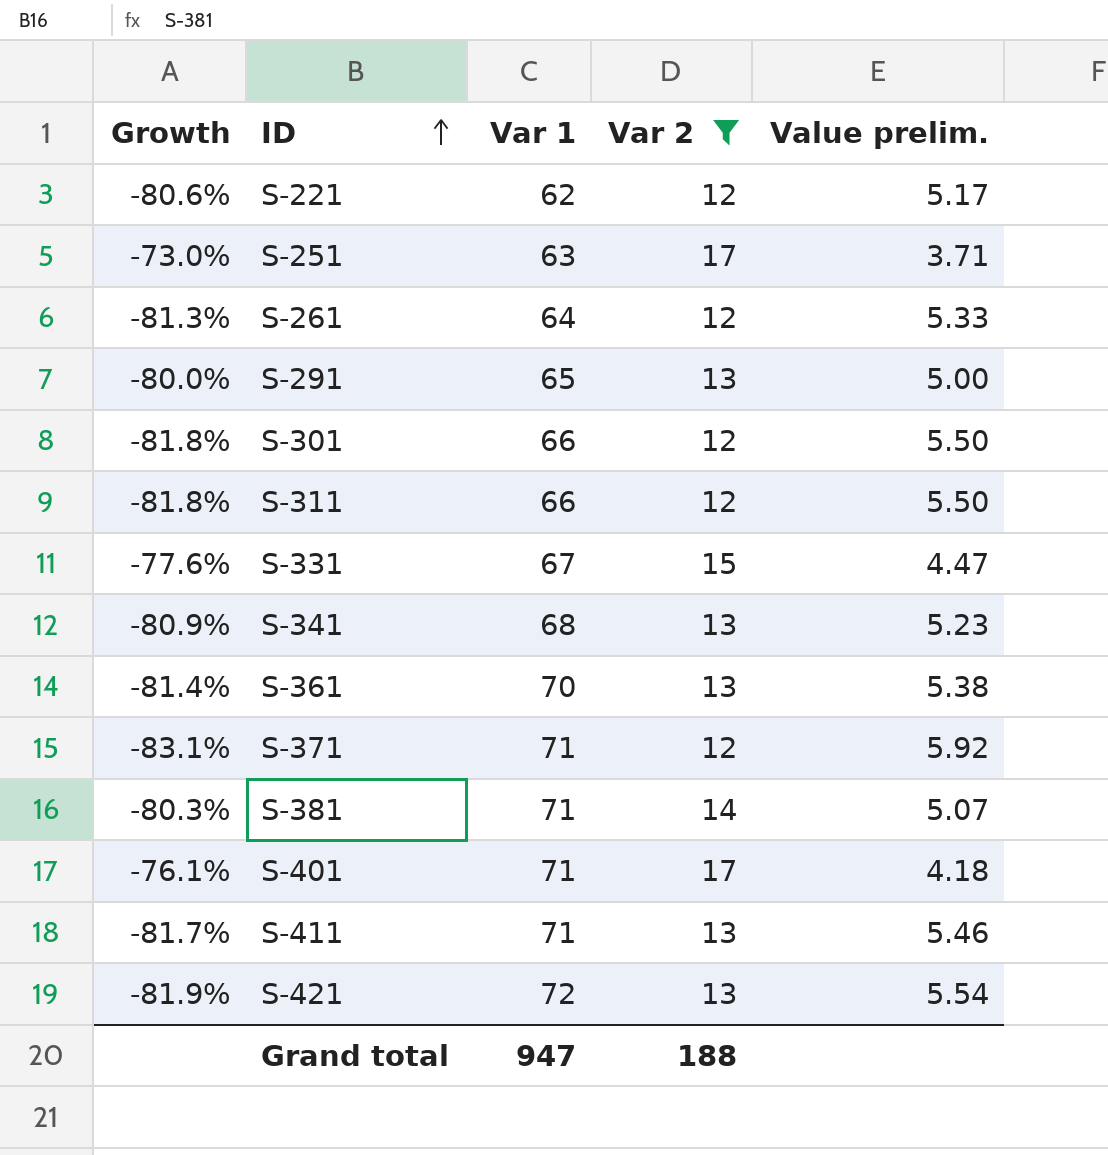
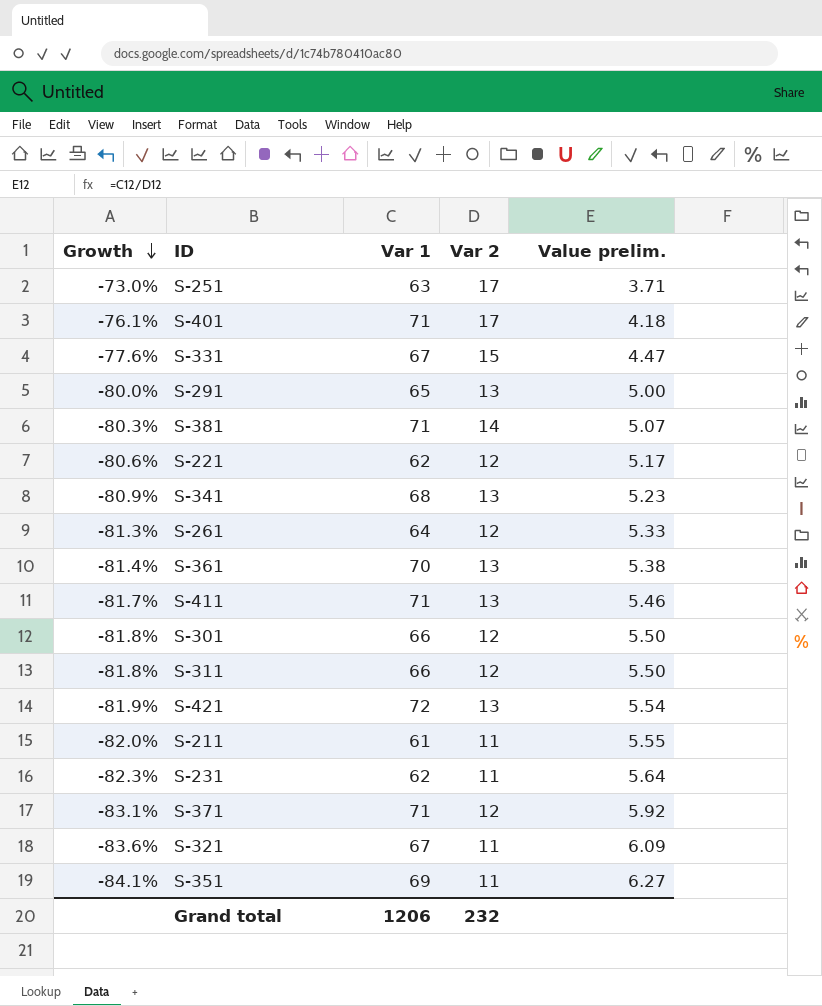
filter: Var 2 != 11 -> none
row order: ID ascending -> Growth descending
Grand total | Var 1: 947 -> 1206
Grand total | Var 2: 188 -> 232

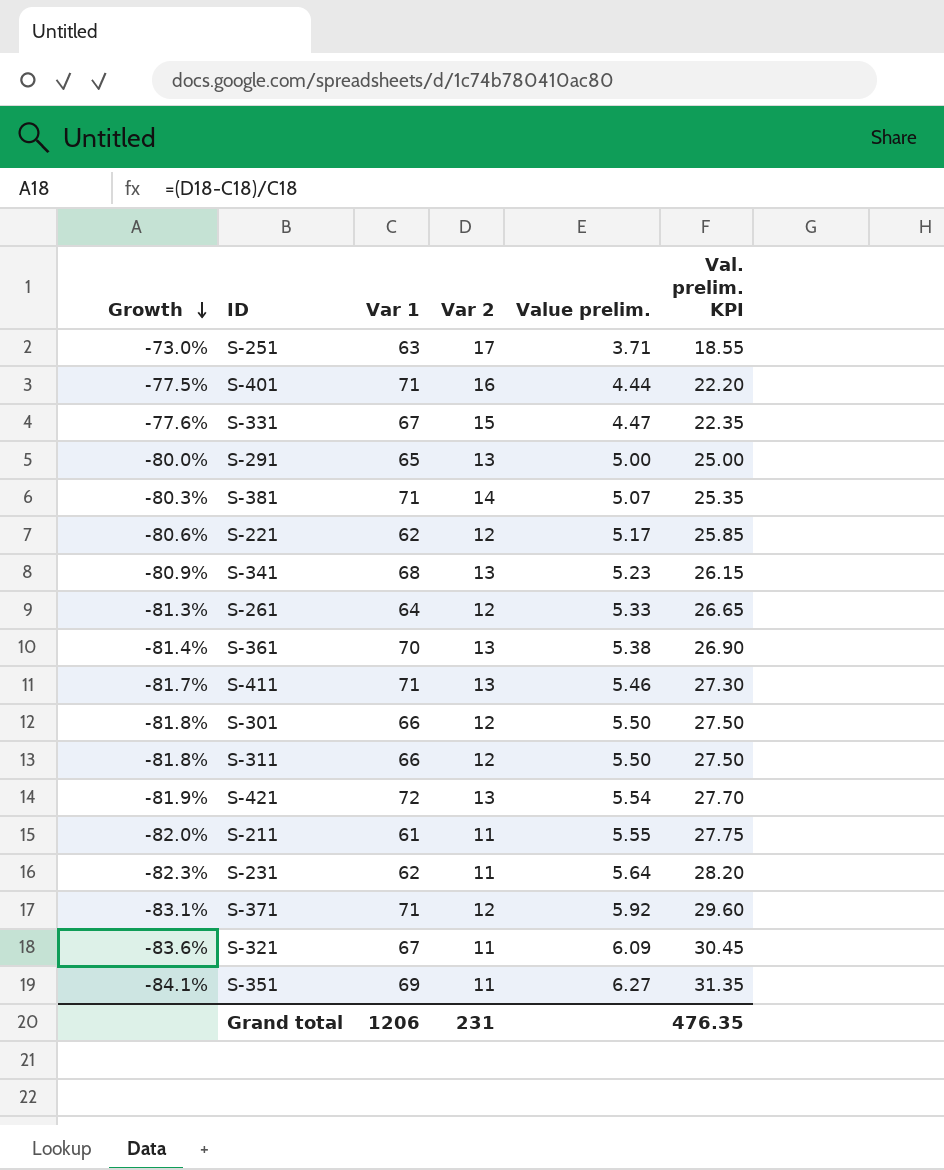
column Val. prelim. KPI | formula: none -> [Value prelim.] * 5
S-401 | Growth: -76.1% -> -77.5%
S-401 | Var 2: 17 -> 16
S-401 | Value prelim.: 4.18 -> 4.44
Grand total | Var 2: 232 -> 231

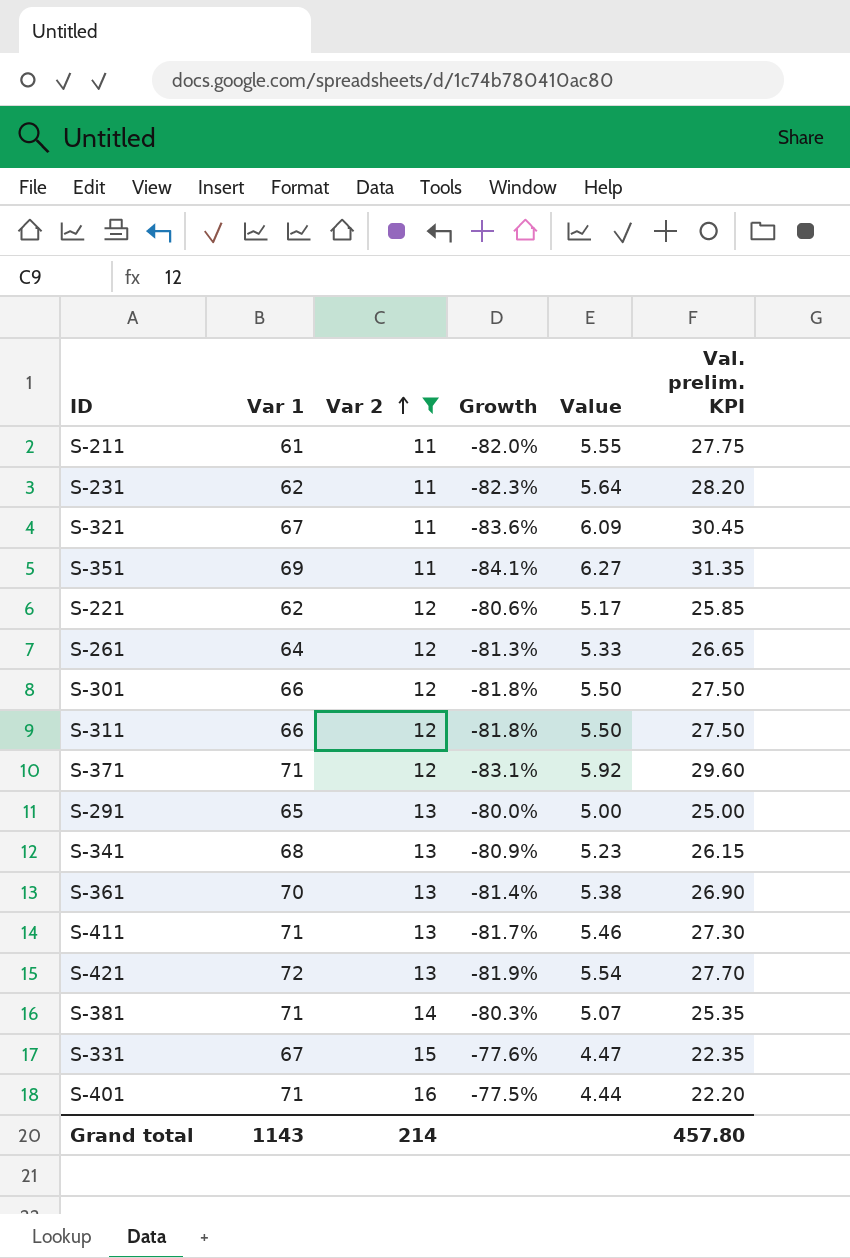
filter: none -> Var 2 != 17
row order: Growth descending -> Var 2 ascending
column Growth | position: 1 -> 4
column name: Value prelim. -> Value
Grand total | Var 1: 1206 -> 1143
Grand total | Var 2: 231 -> 214
Grand total | Val. prelim. KPI: 476.35 -> 457.80

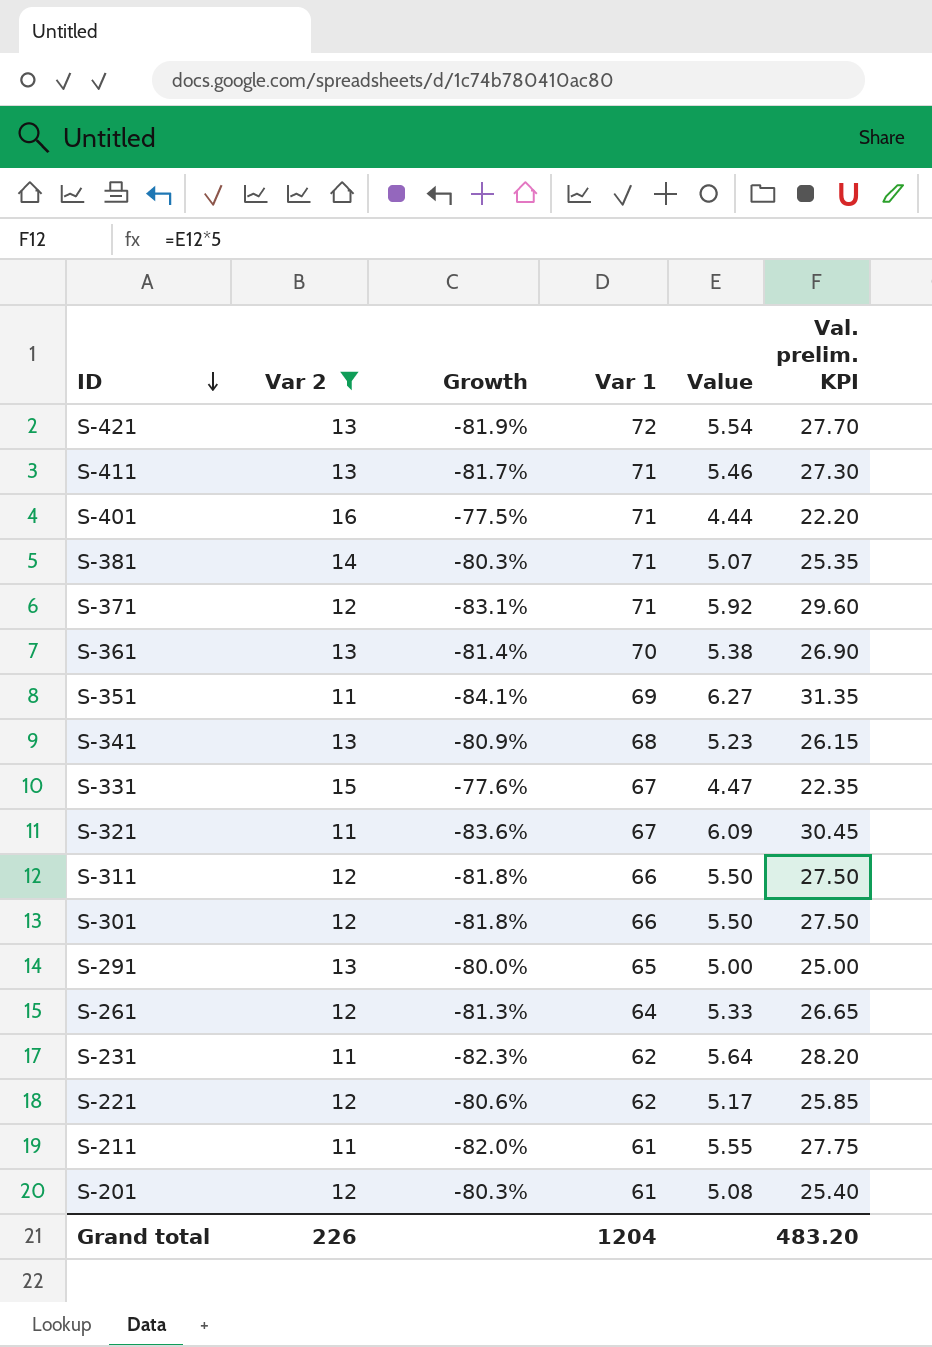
row order: Var 2 ascending -> ID descending
column Var 1 | position: 2 -> 4
row S-201: none -> 12 | -80.3% | 61 | 5.08 | 25.40
Grand total | Var 2: 214 -> 226
Grand total | Var 1: 1143 -> 1204
Grand total | Val. prelim. KPI: 457.80 -> 483.20

